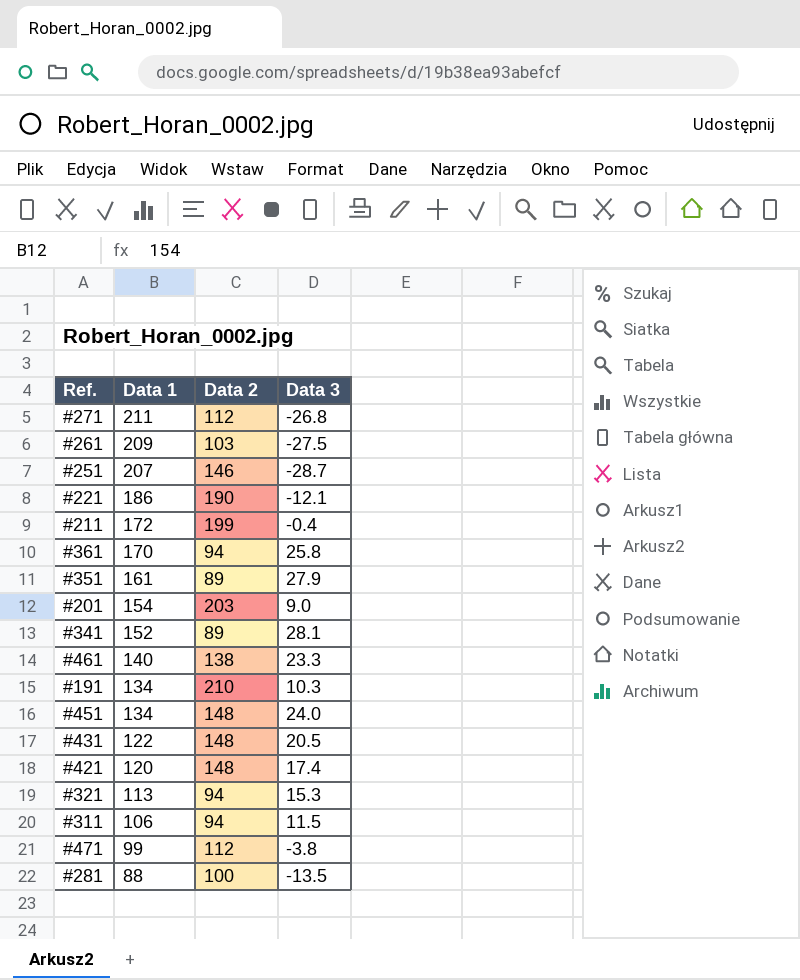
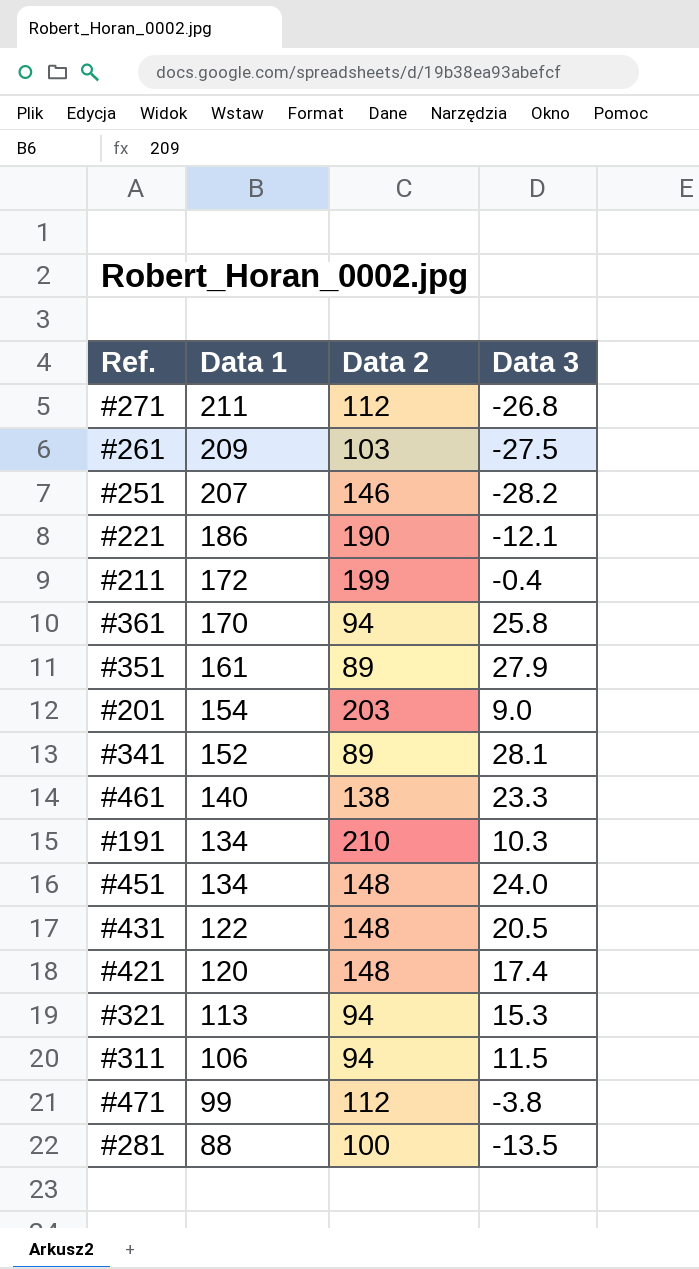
#251 | Data 3: -28.7 -> -28.2

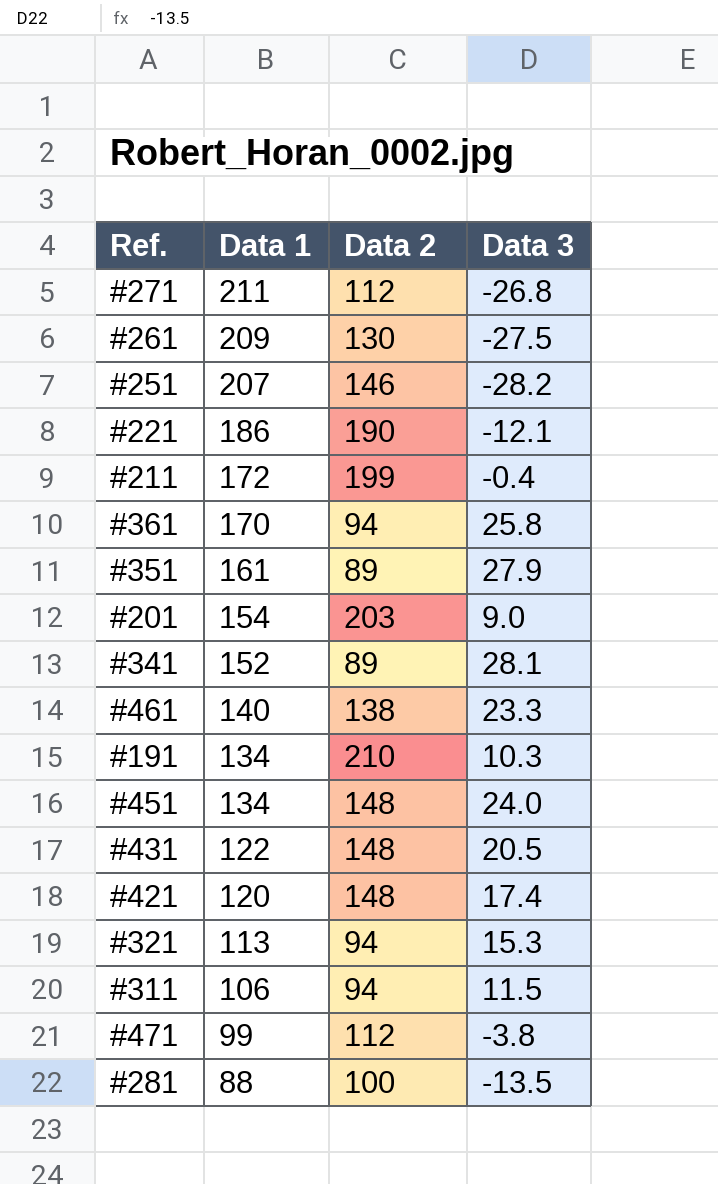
#261 | Data 2: 103 -> 130

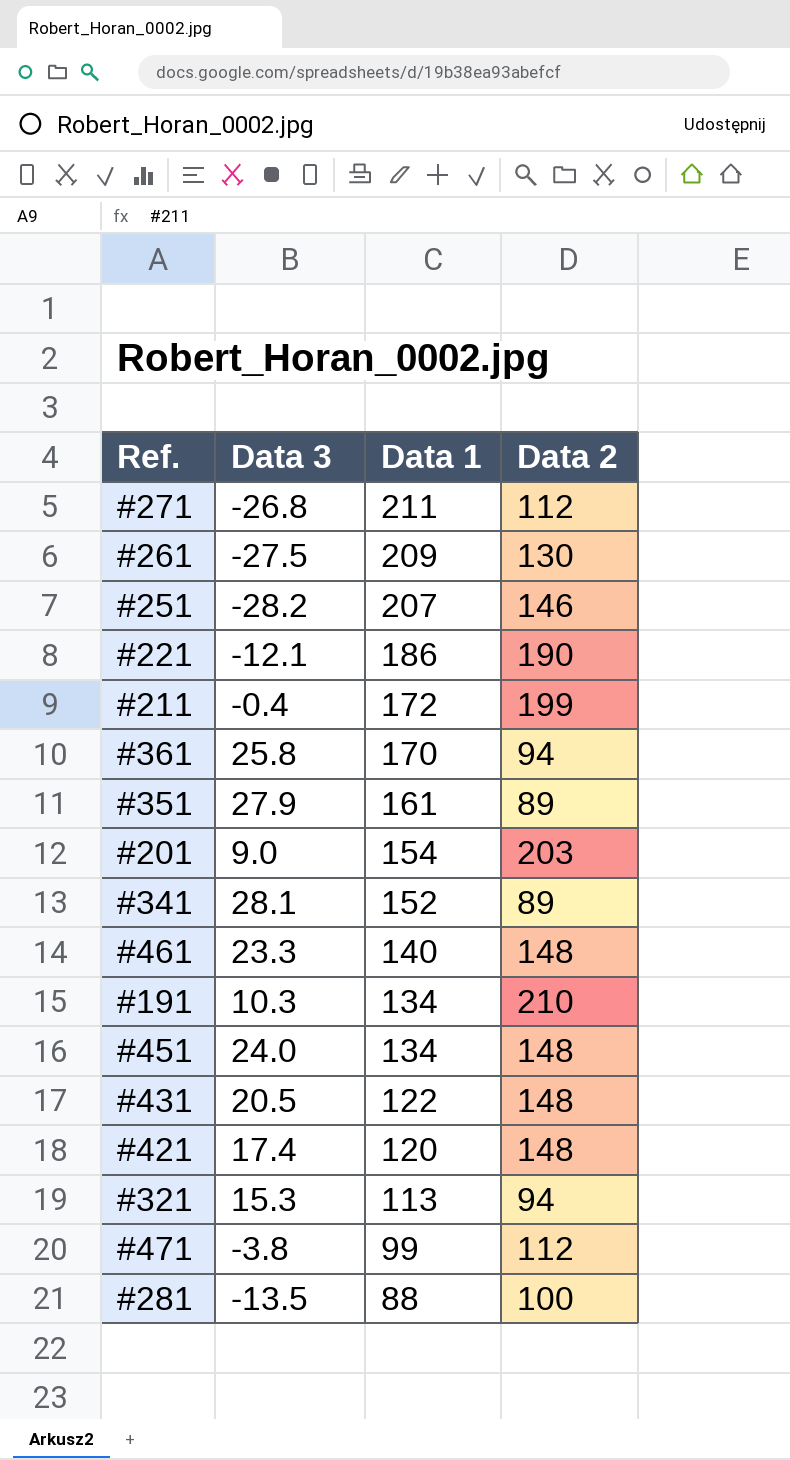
column Data 3 | position: 4 -> 2
row #311: 106 | 94 | 11.5 -> none
#461 | Data 2: 138 -> 148

